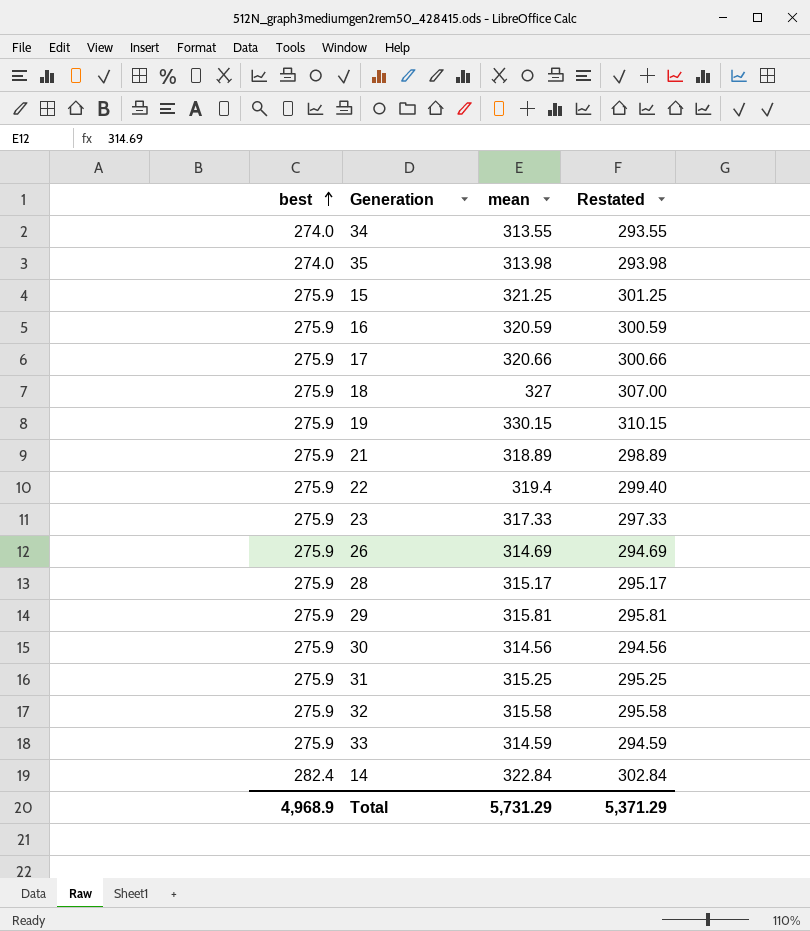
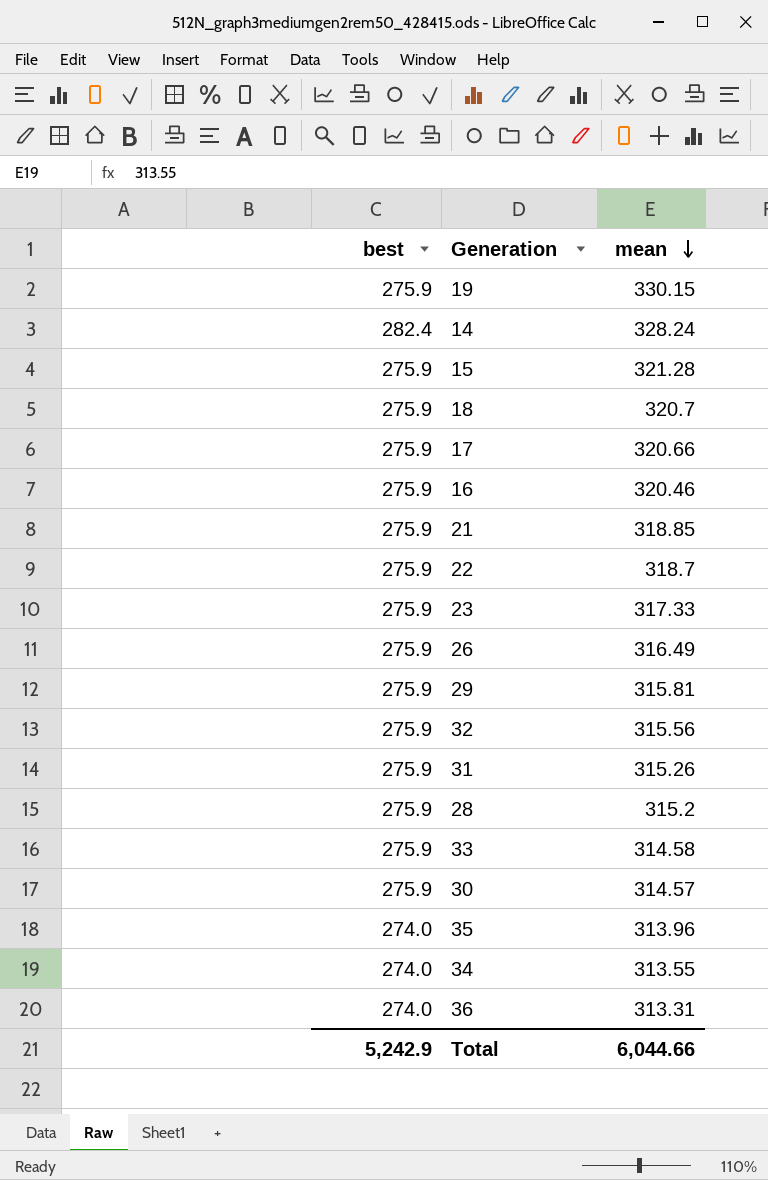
row order: best ascending -> mean descending
column Restated | formula: [mean] - 20 -> none
14 | mean: 322.84 -> 328.24
15 | mean: 321.25 -> 321.28
18 | mean: 327 -> 320.7
16 | mean: 320.59 -> 320.46
21 | mean: 318.89 -> 318.85
22 | mean: 319.4 -> 318.7
26 | mean: 314.69 -> 316.49
32 | mean: 315.58 -> 315.56
31 | mean: 315.25 -> 315.26
28 | mean: 315.17 -> 315.2
33 | mean: 314.59 -> 314.58
30 | mean: 314.56 -> 314.57
35 | mean: 313.98 -> 313.96
row 36: none -> 274.0 | 313.31
Total | best: 4,968.9 -> 5,242.9
Total | mean: 5,731.29 -> 6,044.66

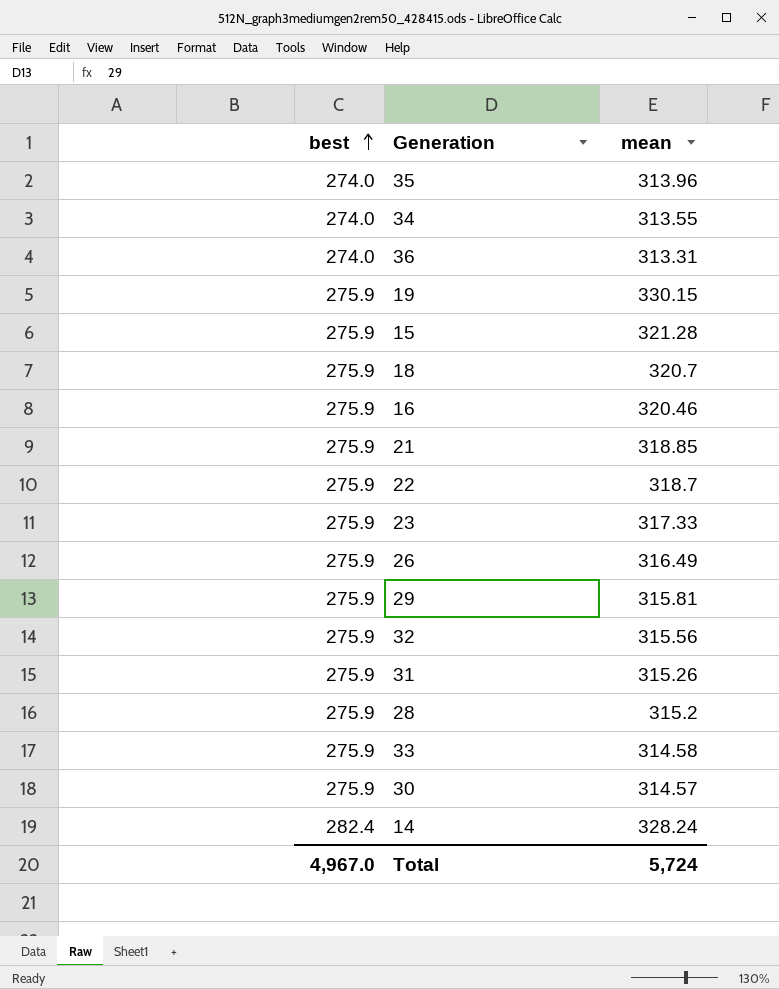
row order: mean descending -> best ascending
row 17: 275.9 | 320.66 -> none
Total | best: 5,242.9 -> 4,967.0
Total | mean: 6,044.66 -> 5,724

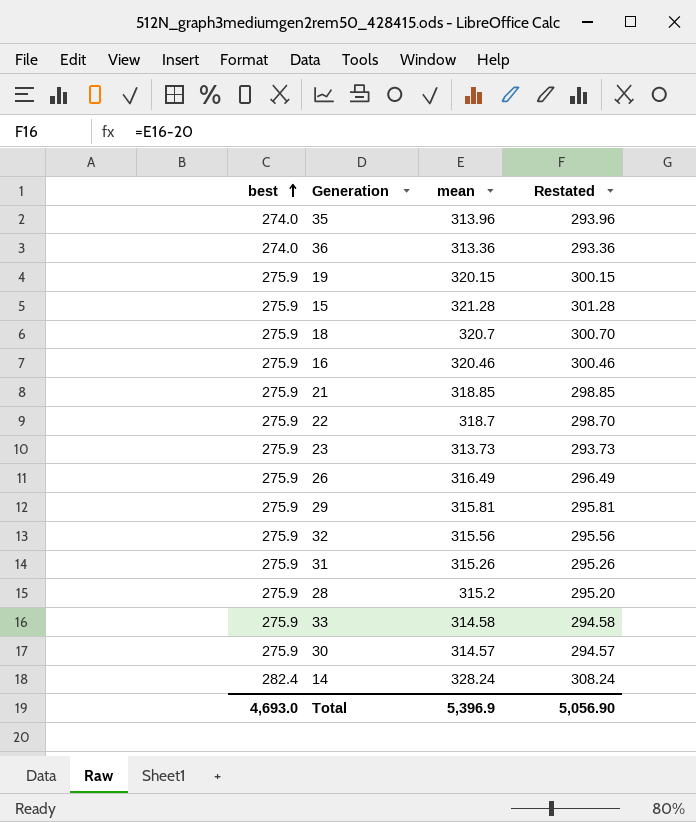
column Restated | formula: none -> [mean] - 20
row 34: 274.0 | 313.55 -> none
36 | mean: 313.31 -> 313.36
19 | mean: 330.15 -> 320.15
23 | mean: 317.33 -> 313.73
Total | best: 4,967.0 -> 4,693.0
Total | mean: 5,724 -> 5,396.9

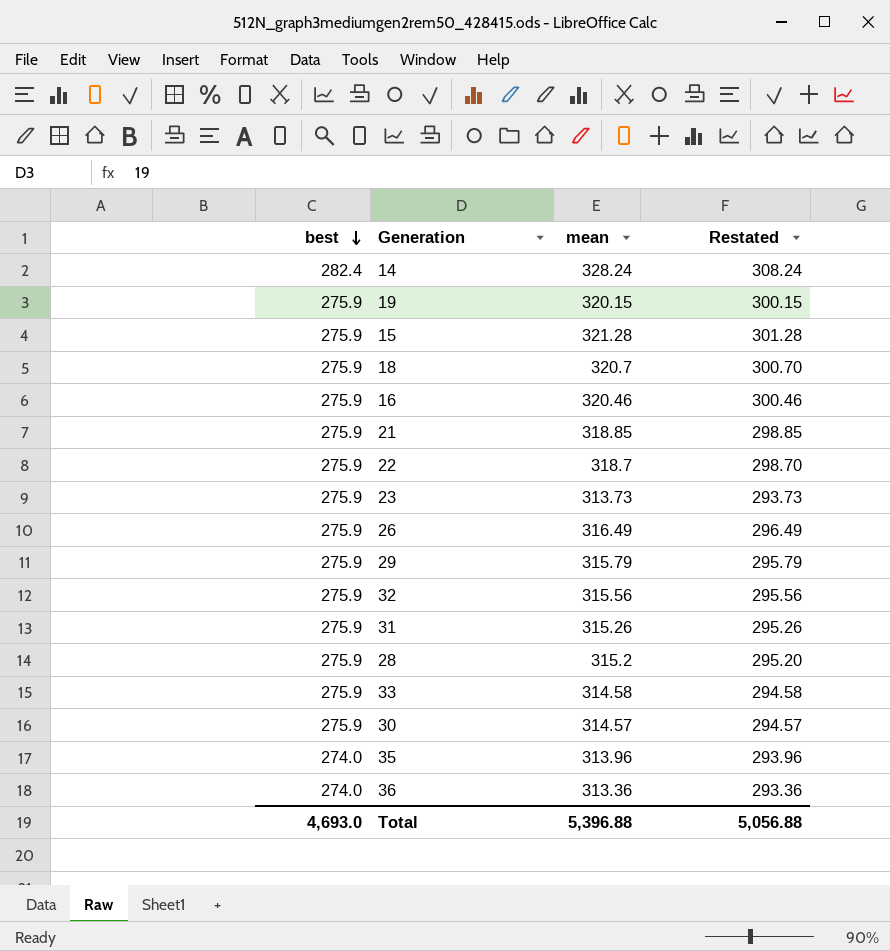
row order: best ascending -> best descending
29 | mean: 315.81 -> 315.79
29 | Restated: 295.81 -> 295.79
Total | mean: 5,396.9 -> 5,396.88
Total | Restated: 5,056.90 -> 5,056.88

